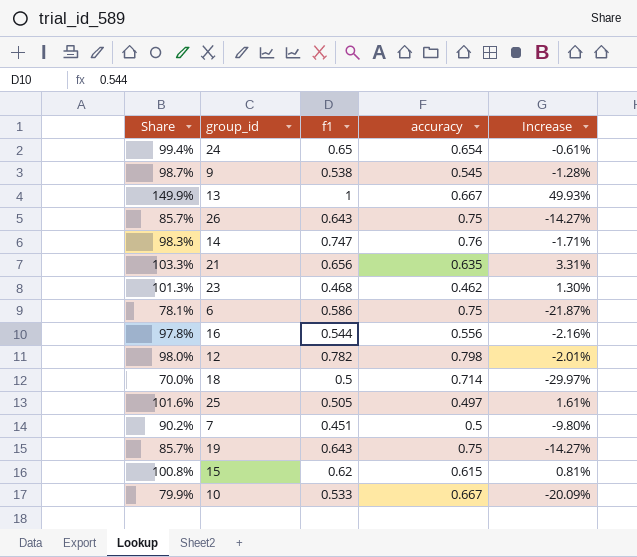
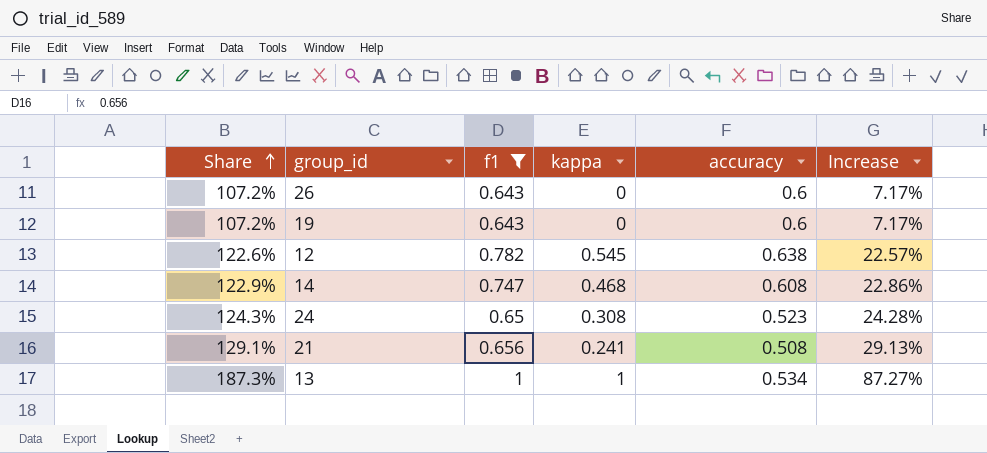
filter: none -> f1 >= 0.643
row order: none -> Share ascending
column kappa | position: none -> 4
26 | Share: 85.7% -> 107.2%
26 | accuracy: 0.75 -> 0.6
26 | Increase: -14.27% -> 7.17%
19 | Share: 85.7% -> 107.2%
19 | accuracy: 0.75 -> 0.6
19 | Increase: -14.27% -> 7.17%
12 | Share: 98.0% -> 122.6%
12 | accuracy: 0.798 -> 0.638
12 | Increase: -2.01% -> 22.57%
14 | Share: 98.3% -> 122.9%
14 | accuracy: 0.76 -> 0.608
14 | Increase: -1.71% -> 22.86%
24 | Share: 99.4% -> 124.3%
24 | accuracy: 0.654 -> 0.523
24 | Increase: -0.61% -> 24.28%
21 | Share: 103.3% -> 129.1%
21 | accuracy: 0.635 -> 0.508
21 | Increase: 3.31% -> 29.13%
13 | Share: 149.9% -> 187.3%
13 | accuracy: 0.667 -> 0.534
13 | Increase: 49.93% -> 87.27%

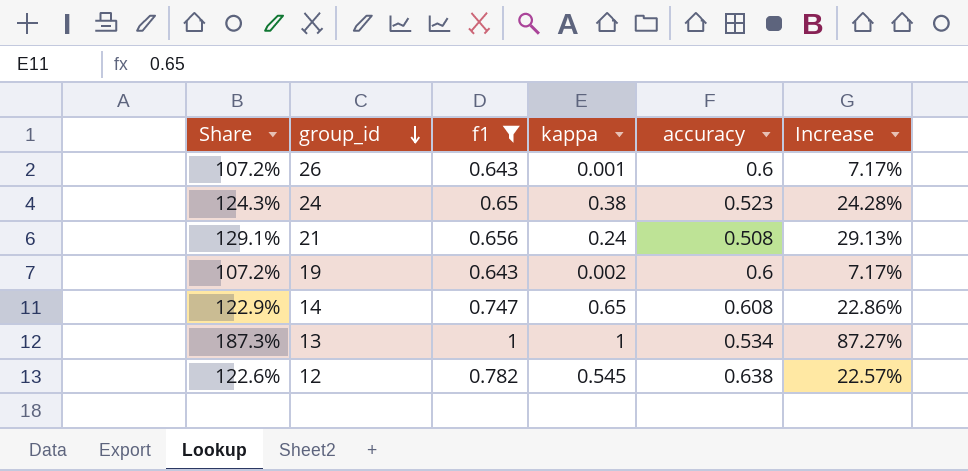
row order: Share ascending -> group_id descending
26 | kappa: 0 -> 0.001
24 | kappa: 0.308 -> 0.38
21 | kappa: 0.241 -> 0.24
19 | kappa: 0 -> 0.002
14 | kappa: 0.468 -> 0.65

